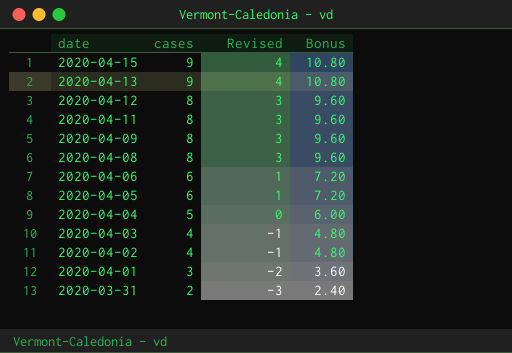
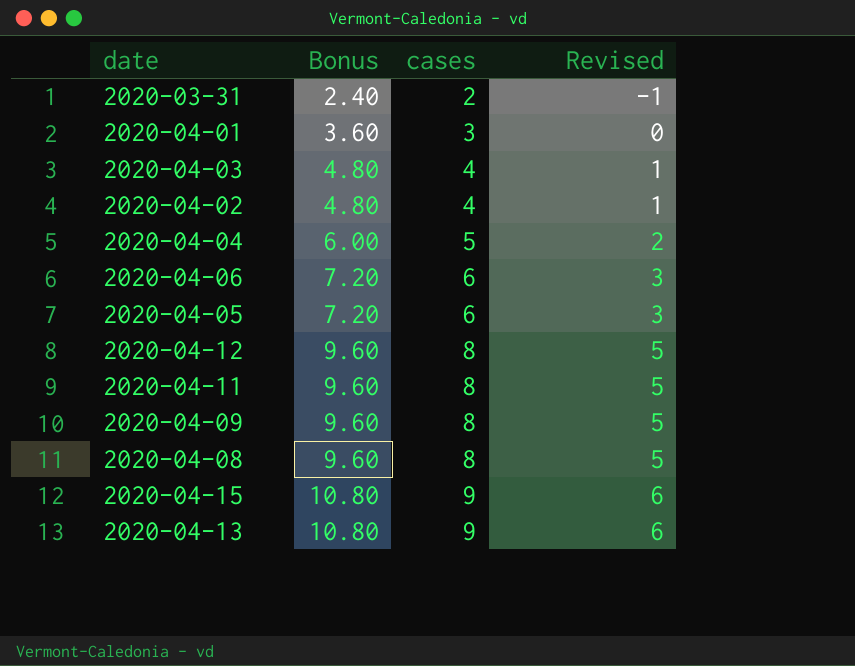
row order: date descending -> Bonus ascending
column Bonus | position: 4 -> 2
column Revised | formula: [cases] - 5 -> [cases] - 3

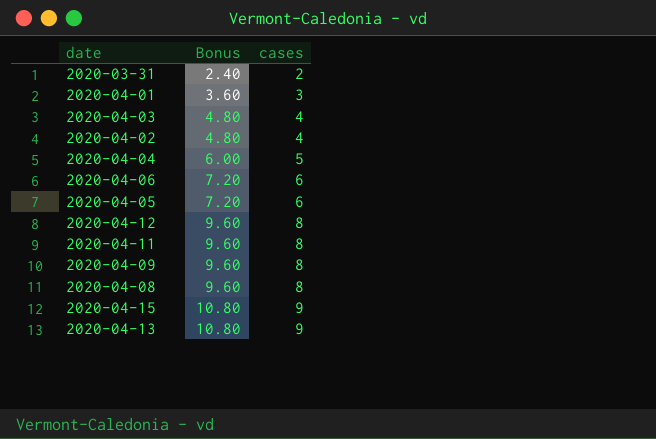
column Revised | formula: [cases] - 3 -> none

